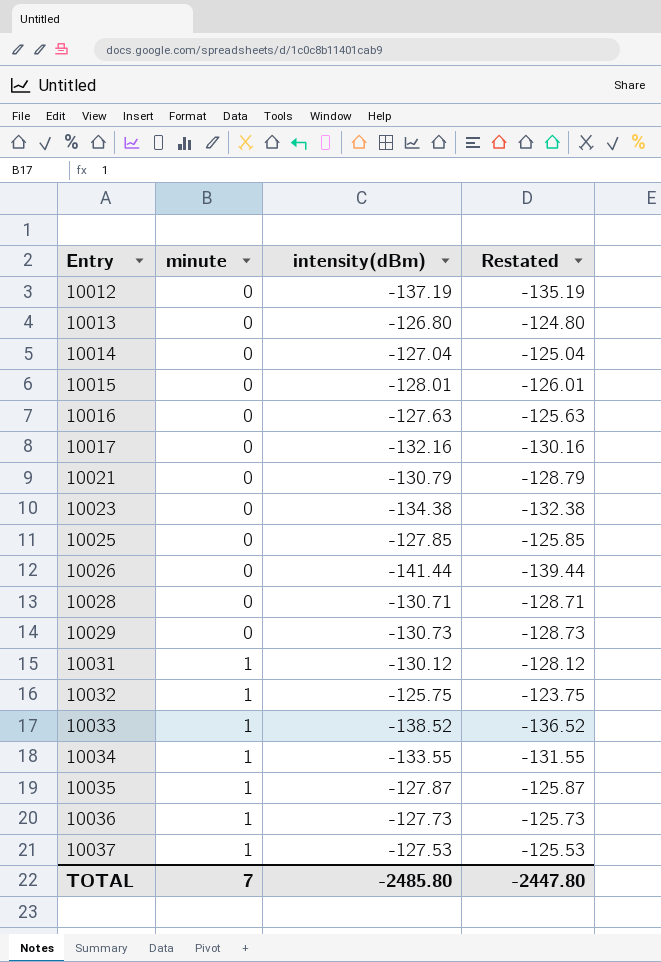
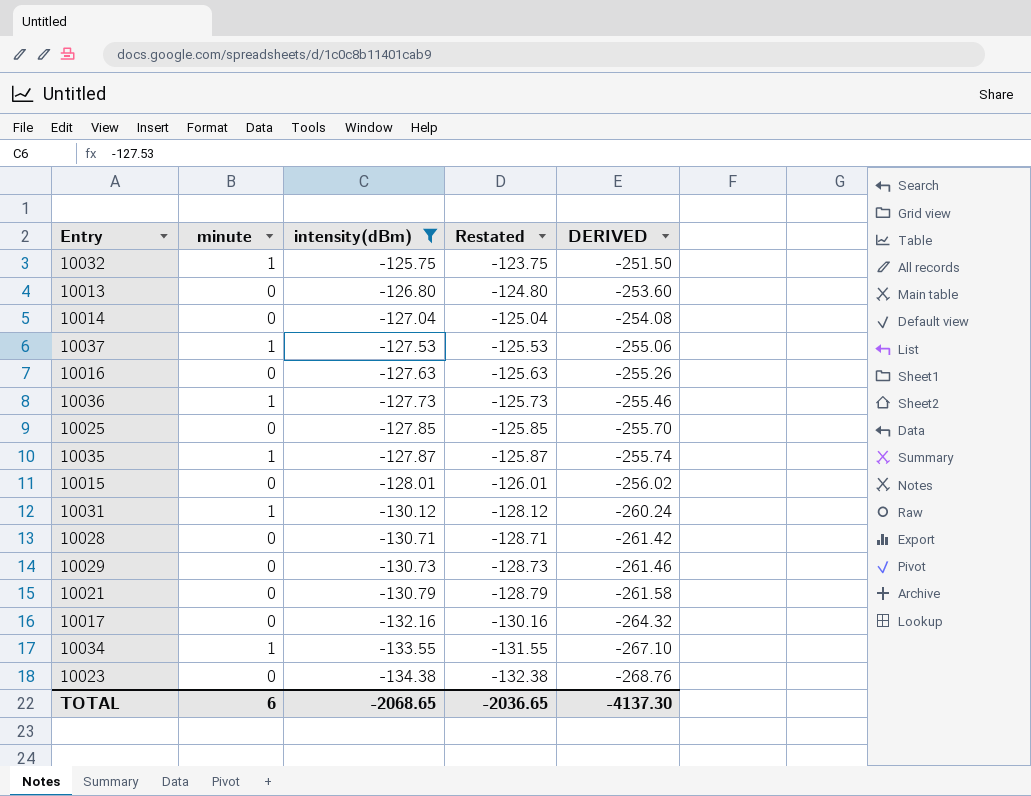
filter: none -> intensity(dBm) >= -134.38
row order: Entry ascending -> intensity(dBm) descending
column DERIVED | formula: none -> [intensity(dBm)] * 2
TOTAL | minute: 7 -> 6
TOTAL | intensity(dBm): -2485.80 -> -2068.65
TOTAL | Restated: -2447.80 -> -2036.65

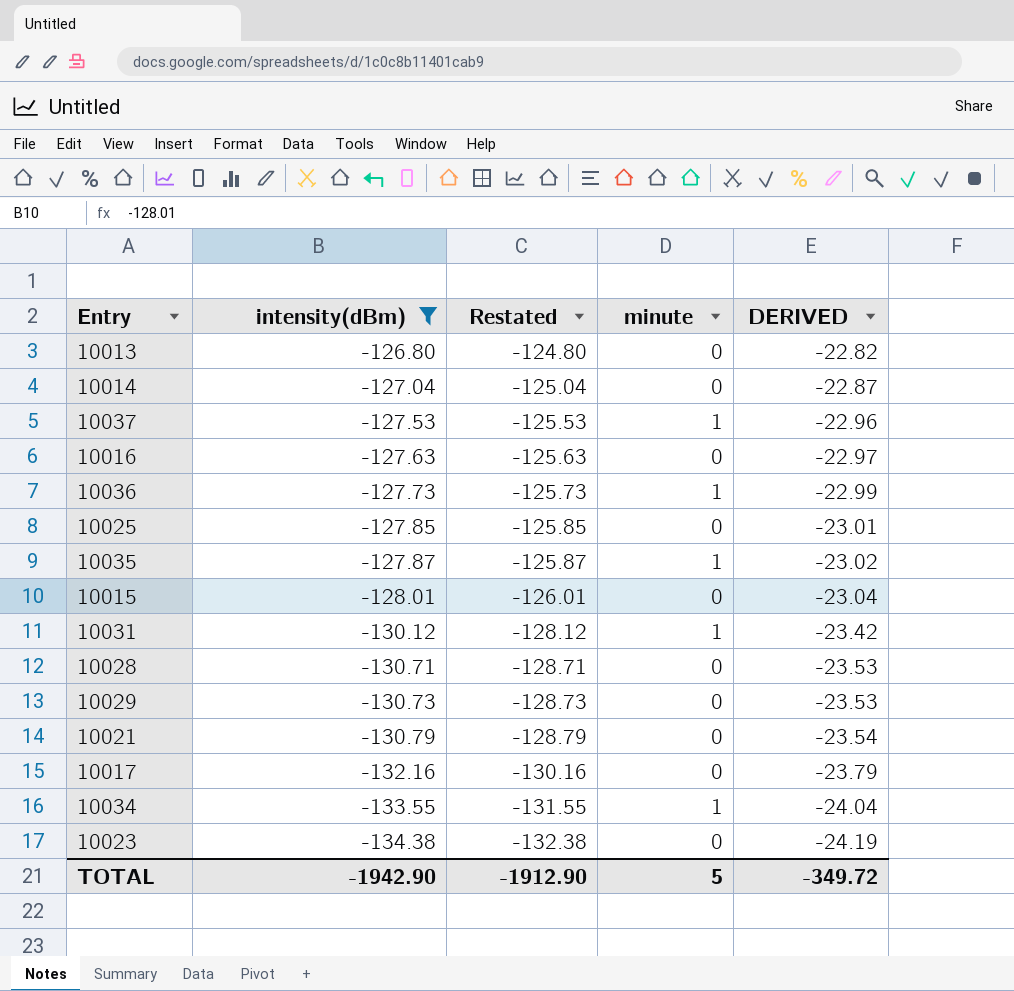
column minute | position: 2 -> 4
column DERIVED | formula: [intensity(dBm)] * 2 -> [intensity(dBm)] * 0.18
row 10032: 1 | -125.75 | -123.75 | -251.50 -> none
TOTAL | intensity(dBm): -2068.65 -> -1942.90
TOTAL | Restated: -2036.65 -> -1912.90
TOTAL | minute: 6 -> 5
TOTAL | DERIVED: -4137.30 -> -349.72

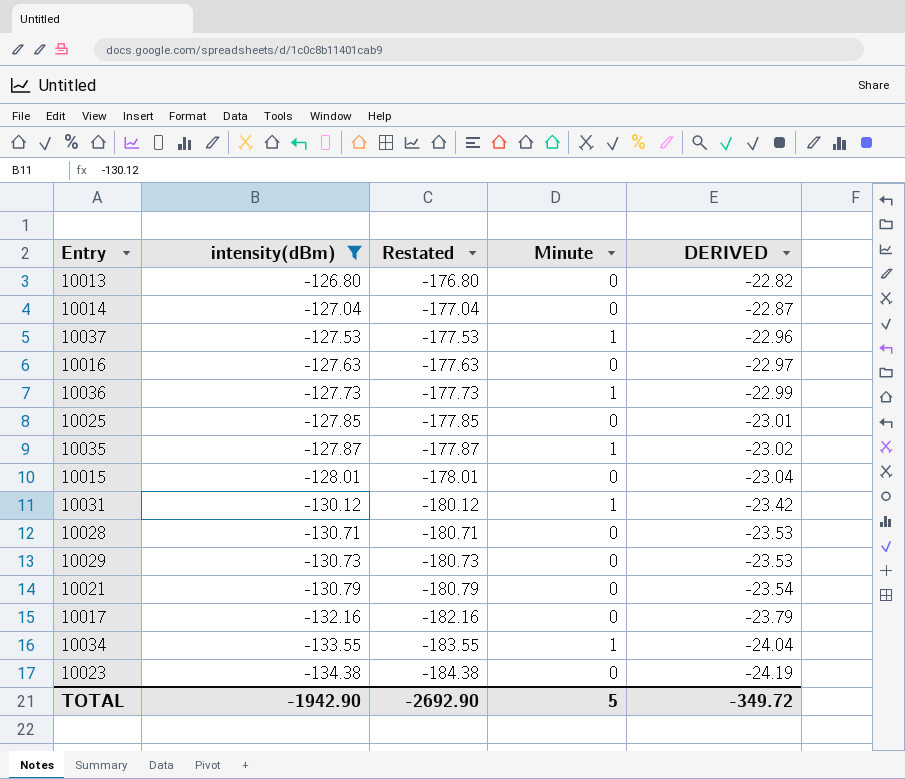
column Restated | formula: [intensity(dBm)] + 2 -> [intensity(dBm)] - 50
column name: minute -> Minute
TOTAL | Restated: -1912.90 -> -2692.90

